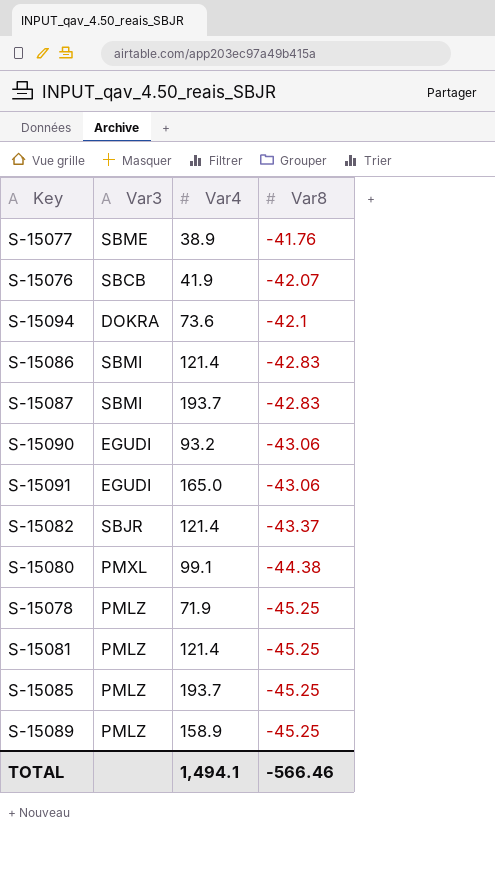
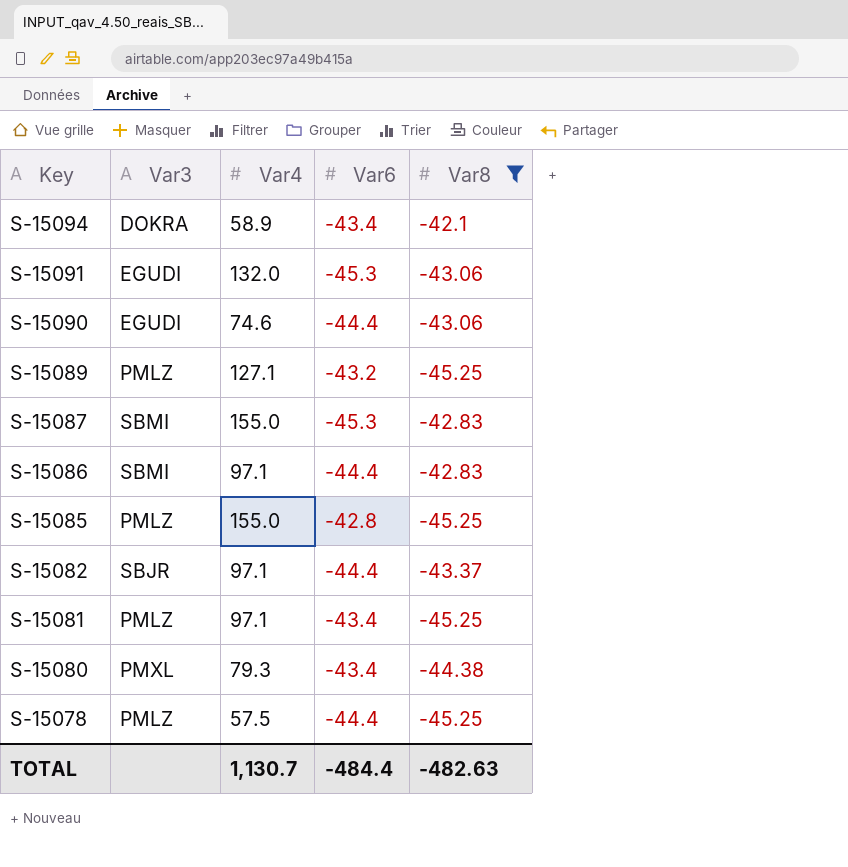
filter: none -> Var8 <= -42.1
row order: Var8 descending -> Key descending
column Var6 | position: none -> 4
S-15094 | Var4: 73.6 -> 58.9
S-15091 | Var4: 165.0 -> 132.0
S-15090 | Var4: 93.2 -> 74.6
S-15089 | Var4: 158.9 -> 127.1
S-15087 | Var4: 193.7 -> 155.0
S-15086 | Var4: 121.4 -> 97.1
S-15085 | Var4: 193.7 -> 155.0
S-15082 | Var4: 121.4 -> 97.1
S-15081 | Var4: 121.4 -> 97.1
S-15080 | Var4: 99.1 -> 79.3
S-15078 | Var4: 71.9 -> 57.5
TOTAL | Var4: 1,494.1 -> 1,130.7
TOTAL | Var8: -566.46 -> -482.63

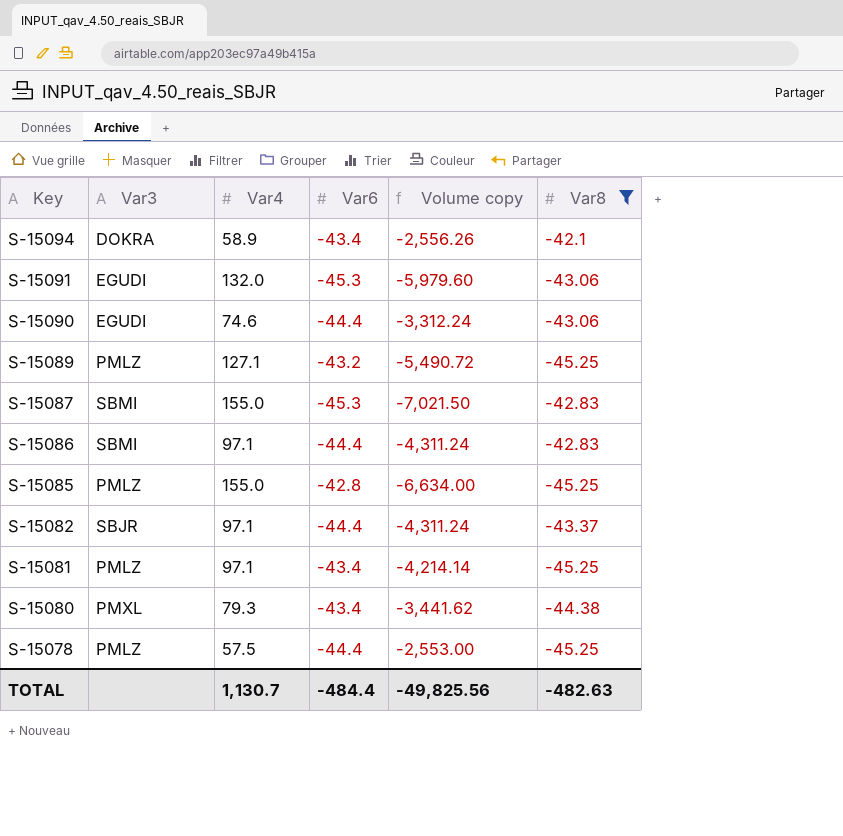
column Volume copy | formula: none -> [Var4] * [Var6]

